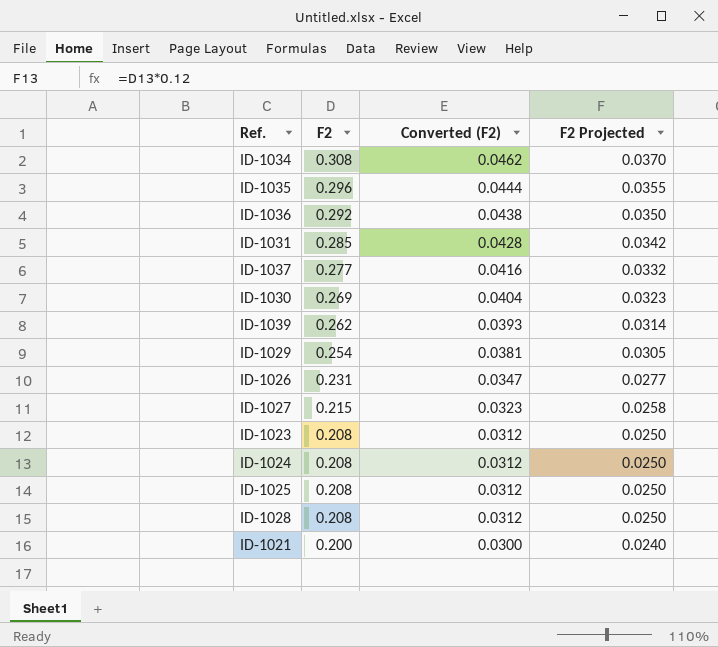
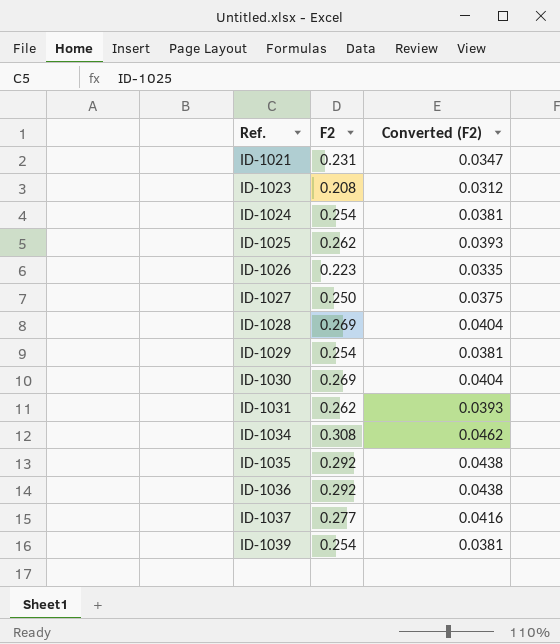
row order: F2 descending -> Ref. ascending
column F2 Projected | formula: [F2] * 0.12 -> none
ID-1021 | F2: 0.200 -> 0.231
ID-1021 | Converted (F2): 0.0300 -> 0.0347
ID-1024 | F2: 0.208 -> 0.254
ID-1024 | Converted (F2): 0.0312 -> 0.0381
ID-1025 | F2: 0.208 -> 0.262
ID-1025 | Converted (F2): 0.0312 -> 0.0393
ID-1026 | F2: 0.231 -> 0.223
ID-1026 | Converted (F2): 0.0347 -> 0.0335
ID-1027 | F2: 0.215 -> 0.250
ID-1027 | Converted (F2): 0.0323 -> 0.0375
ID-1028 | F2: 0.208 -> 0.269
ID-1028 | Converted (F2): 0.0312 -> 0.0404
ID-1031 | F2: 0.285 -> 0.262
ID-1031 | Converted (F2): 0.0428 -> 0.0393
ID-1035 | F2: 0.296 -> 0.292
ID-1035 | Converted (F2): 0.0444 -> 0.0438
ID-1039 | F2: 0.262 -> 0.254
ID-1039 | Converted (F2): 0.0393 -> 0.0381

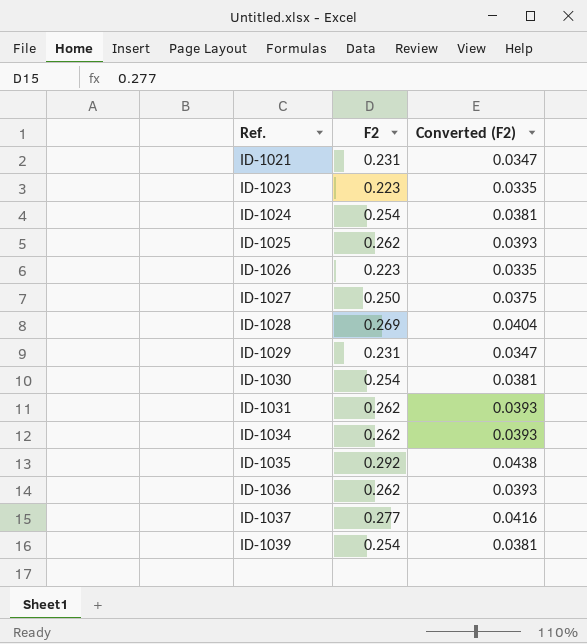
ID-1023 | F2: 0.208 -> 0.223
ID-1023 | Converted (F2): 0.0312 -> 0.0335
ID-1029 | F2: 0.254 -> 0.231
ID-1029 | Converted (F2): 0.0381 -> 0.0347
ID-1030 | F2: 0.269 -> 0.254
ID-1030 | Converted (F2): 0.0404 -> 0.0381
ID-1034 | F2: 0.308 -> 0.262
ID-1034 | Converted (F2): 0.0462 -> 0.0393
ID-1036 | F2: 0.292 -> 0.262
ID-1036 | Converted (F2): 0.0438 -> 0.0393

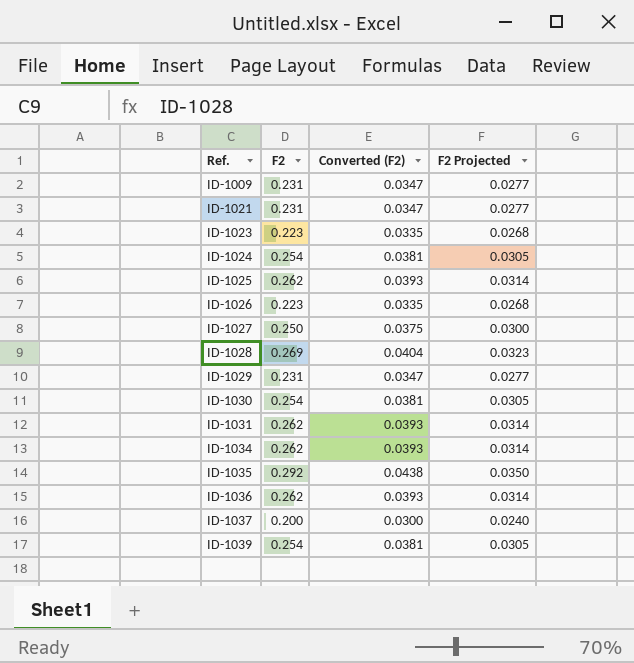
column F2 Projected | formula: none -> [F2] * 0.12
row ID-1009: none -> 0.231 | 0.0347 | 0.0277
ID-1037 | F2: 0.277 -> 0.200
ID-1037 | Converted (F2): 0.0416 -> 0.0300

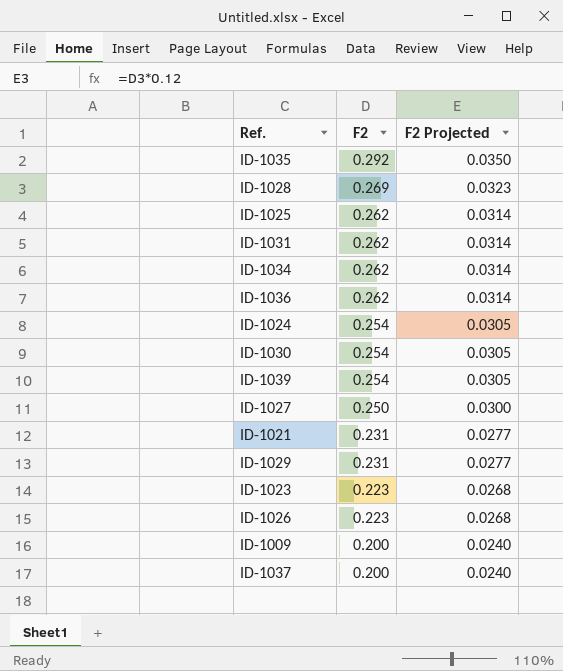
row order: Ref. ascending -> F2 descending
column Converted (F2) | formula: [F2] * 0.15 -> none
ID-1009 | F2: 0.231 -> 0.200
ID-1009 | F2 Projected: 0.0277 -> 0.0240

